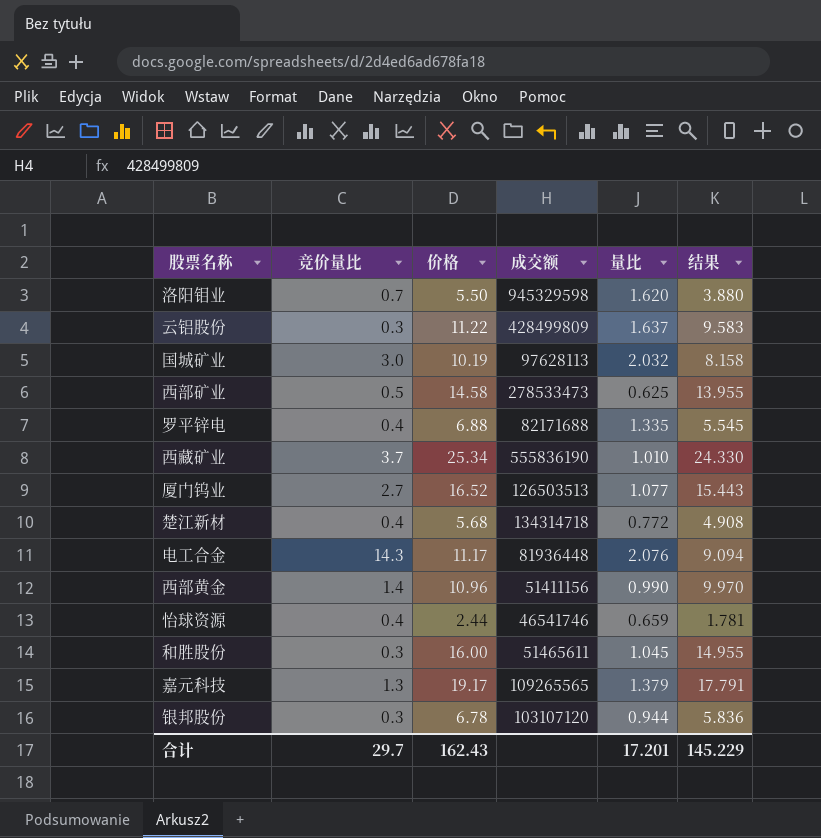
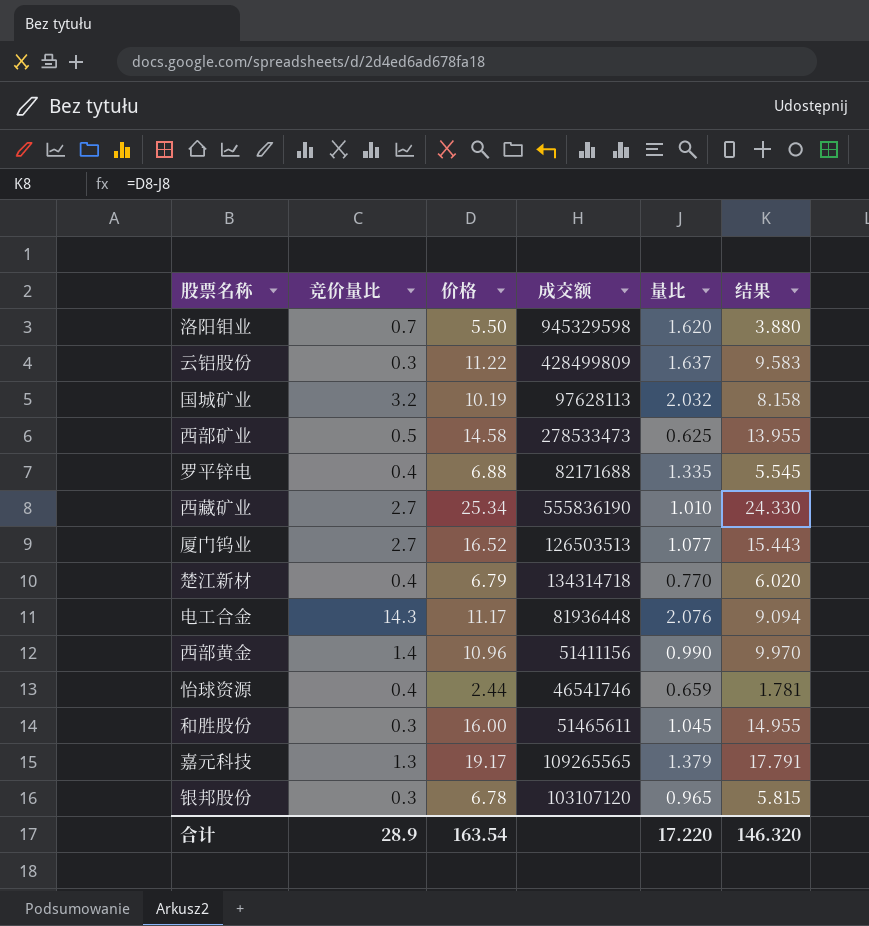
国城矿业 | 竞价量比: 3.0 -> 3.2
西藏矿业 | 竞价量比: 3.7 -> 2.7
楚江新材 | 价格: 5.68 -> 6.79
楚江新材 | 量比: 0.772 -> 0.770
楚江新材 | 结果: 4.908 -> 6.020
银邦股份 | 量比: 0.944 -> 0.965
银邦股份 | 结果: 5.836 -> 5.815
合计 | 竞价量比: 29.7 -> 28.9
合计 | 价格: 162.43 -> 163.54
合计 | 量比: 17.201 -> 17.220
合计 | 结果: 145.229 -> 146.320

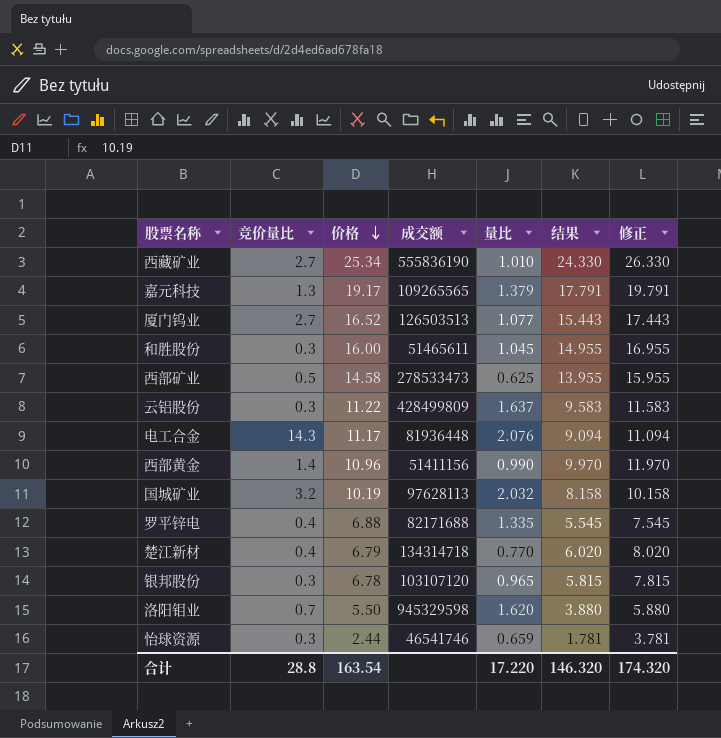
row order: none -> 价格 descending
column 修正 | formula: none -> [结果] + 2
怡球资源 | 竞价量比: 0.4 -> 0.3
合计 | 竞价量比: 28.9 -> 28.8

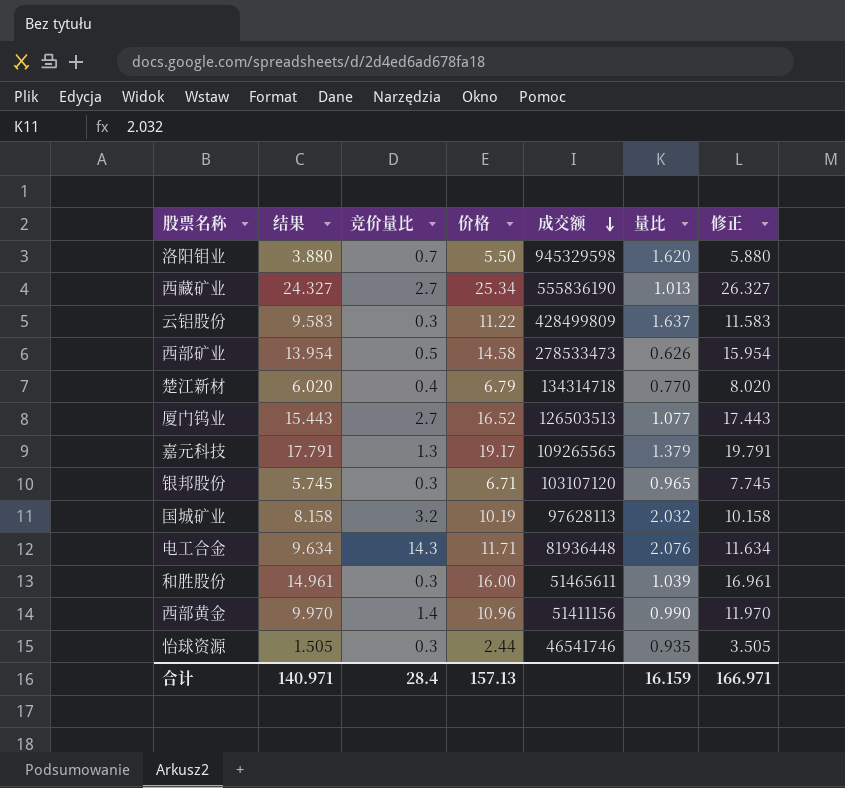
row order: 价格 descending -> 成交额 descending
column 结果 | position: 6 -> 2
row 罗平锌电: 0.4 | 6.88 | 82171688 | 1.335 | 5.545 | 7.545 -> none
西藏矿业 | 结果: 24.330 -> 24.327
西藏矿业 | 量比: 1.010 -> 1.013
西藏矿业 | 修正: 26.330 -> 26.327
西部矿业 | 结果: 13.955 -> 13.954
西部矿业 | 量比: 0.625 -> 0.626
西部矿业 | 修正: 15.955 -> 15.954
银邦股份 | 结果: 5.815 -> 5.745
银邦股份 | 价格: 6.78 -> 6.71
银邦股份 | 修正: 7.815 -> 7.745
电工合金 | 结果: 9.094 -> 9.634
电工合金 | 价格: 11.17 -> 11.71
电工合金 | 修正: 11.094 -> 11.634
和胜股份 | 结果: 14.955 -> 14.961
和胜股份 | 量比: 1.045 -> 1.039
和胜股份 | 修正: 16.955 -> 16.961
怡球资源 | 结果: 1.781 -> 1.505
怡球资源 | 量比: 0.659 -> 0.935
怡球资源 | 修正: 3.781 -> 3.505
合计 | 结果: 146.320 -> 140.971
合计 | 竞价量比: 28.8 -> 28.4
合计 | 价格: 163.54 -> 157.13
合计 | 量比: 17.220 -> 16.159
合计 | 修正: 174.320 -> 166.971

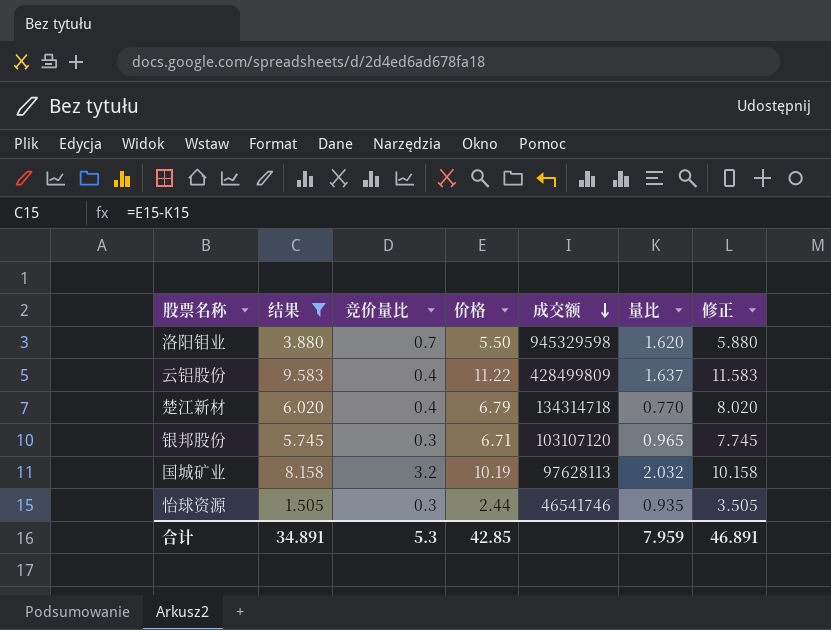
filter: none -> 结果 <= 9.583
云铝股份 | 竞价量比: 0.3 -> 0.4
合计 | 结果: 140.971 -> 34.891
合计 | 竞价量比: 28.4 -> 5.3
合计 | 价格: 157.13 -> 42.85
合计 | 量比: 16.159 -> 7.959
合计 | 修正: 166.971 -> 46.891

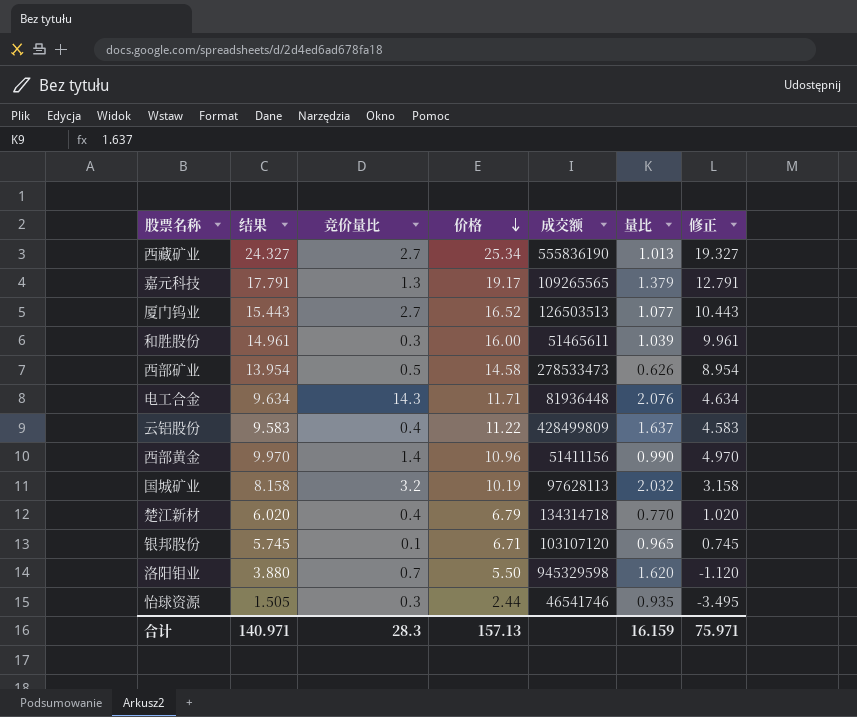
filter: 结果 <= 9.583 -> none
row order: 成交额 descending -> 价格 descending
column 修正 | formula: [结果] + 2 -> [结果] - 5
银邦股份 | 竞价量比: 0.3 -> 0.1
合计 | 结果: 34.891 -> 140.971
合计 | 竞价量比: 5.3 -> 28.3
合计 | 价格: 42.85 -> 157.13
合计 | 量比: 7.959 -> 16.159
合计 | 修正: 46.891 -> 75.971

